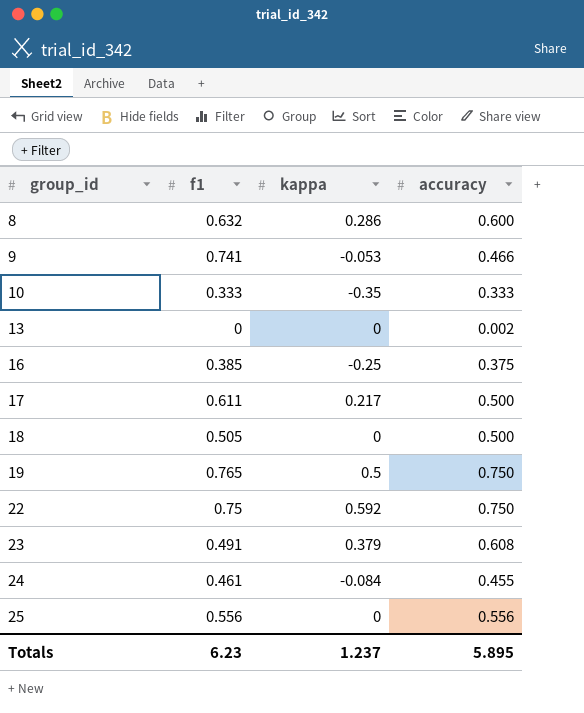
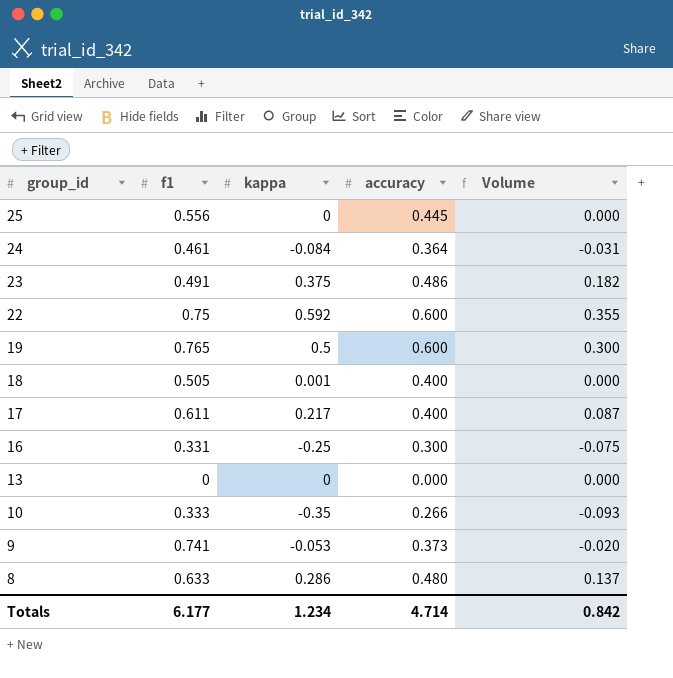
row order: group_id ascending -> group_id descending
column Volume | formula: none -> [kappa] * [accuracy]
25 | accuracy: 0.556 -> 0.445
24 | accuracy: 0.455 -> 0.364
23 | kappa: 0.379 -> 0.375
23 | accuracy: 0.608 -> 0.486
22 | accuracy: 0.750 -> 0.600
19 | accuracy: 0.750 -> 0.600
18 | kappa: 0 -> 0.001
18 | accuracy: 0.500 -> 0.400
17 | accuracy: 0.500 -> 0.400
16 | f1: 0.385 -> 0.331
16 | accuracy: 0.375 -> 0.300
13 | accuracy: 0.002 -> 0.000
10 | accuracy: 0.333 -> 0.266
9 | accuracy: 0.466 -> 0.373
8 | f1: 0.632 -> 0.633
8 | accuracy: 0.600 -> 0.480
Totals | f1: 6.23 -> 6.177
Totals | kappa: 1.237 -> 1.234
Totals | accuracy: 5.895 -> 4.714

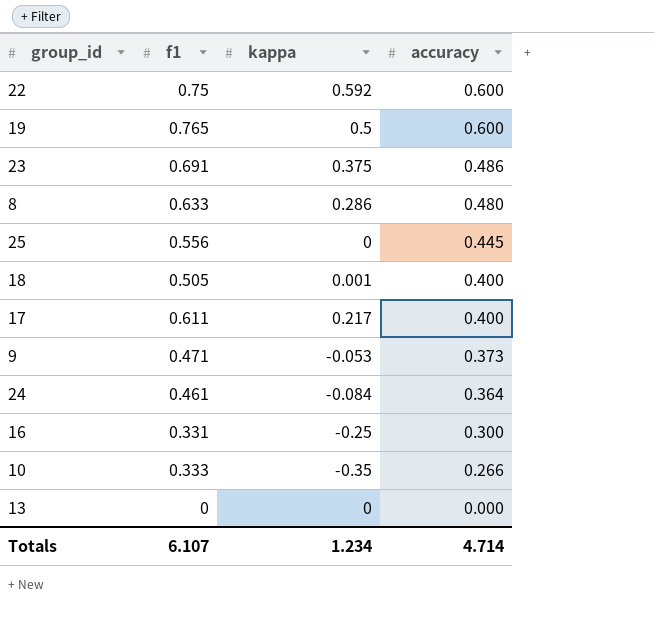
row order: group_id descending -> accuracy descending
column Volume | formula: [kappa] * [accuracy] -> none
23 | f1: 0.491 -> 0.691
9 | f1: 0.741 -> 0.471
Totals | f1: 6.177 -> 6.107

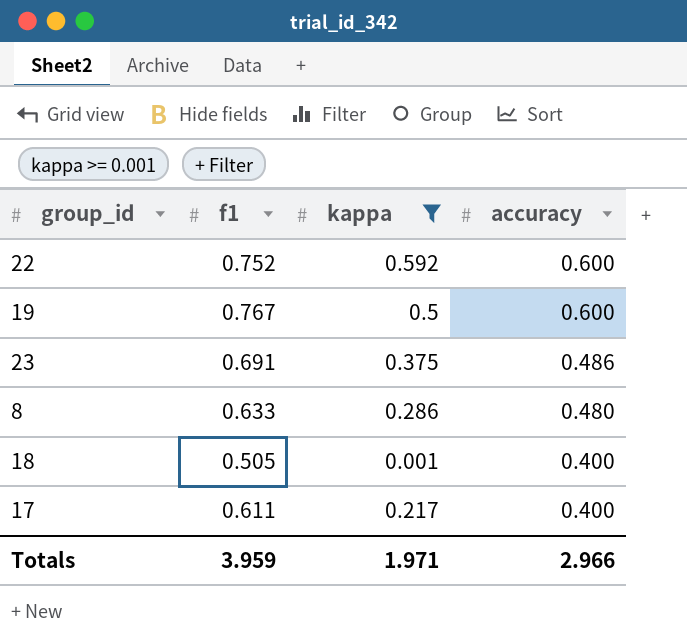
filter: none -> kappa >= 0.001
22 | f1: 0.75 -> 0.752
19 | f1: 0.765 -> 0.767
Totals | f1: 6.107 -> 3.959
Totals | kappa: 1.234 -> 1.971
Totals | accuracy: 4.714 -> 2.966

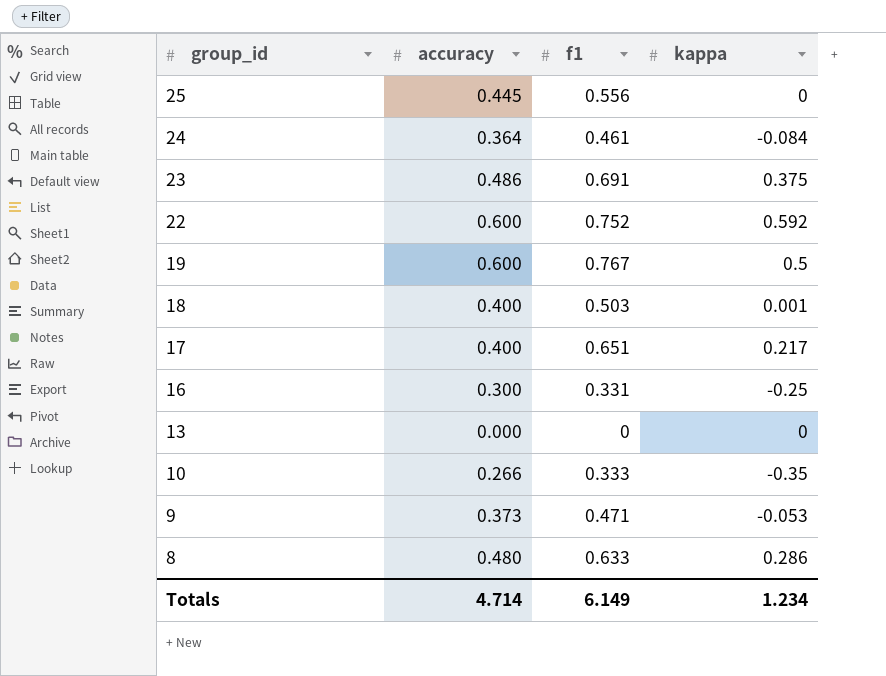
filter: kappa >= 0.001 -> none
row order: accuracy descending -> group_id descending
column accuracy | position: 4 -> 2
18 | f1: 0.505 -> 0.503
17 | f1: 0.611 -> 0.651
Totals | accuracy: 2.966 -> 4.714
Totals | f1: 3.959 -> 6.149
Totals | kappa: 1.971 -> 1.234

